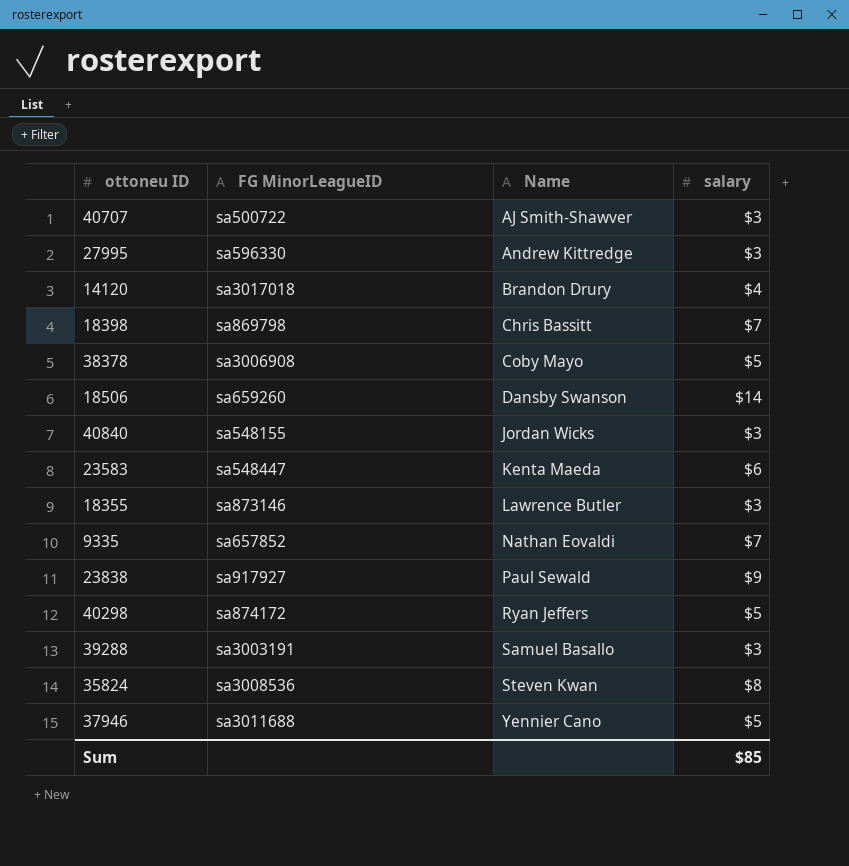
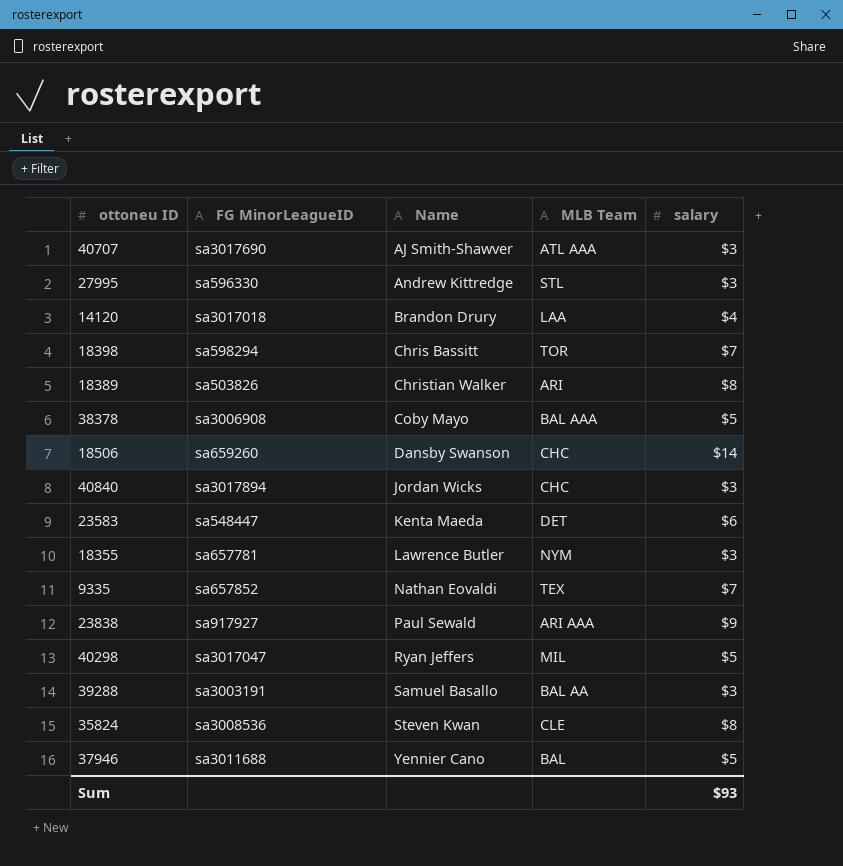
column MLB Team | position: none -> 4
40707 | FG MinorLeagueID: sa500722 -> sa3017690
18398 | FG MinorLeagueID: sa869798 -> sa598294
row 18389: none -> sa503826 | Christian Walker | ARI | $8
40840 | FG MinorLeagueID: sa548155 -> sa3017894
18355 | FG MinorLeagueID: sa873146 -> sa657781
40298 | FG MinorLeagueID: sa874172 -> sa3017047
Sum | salary: $85 -> $93

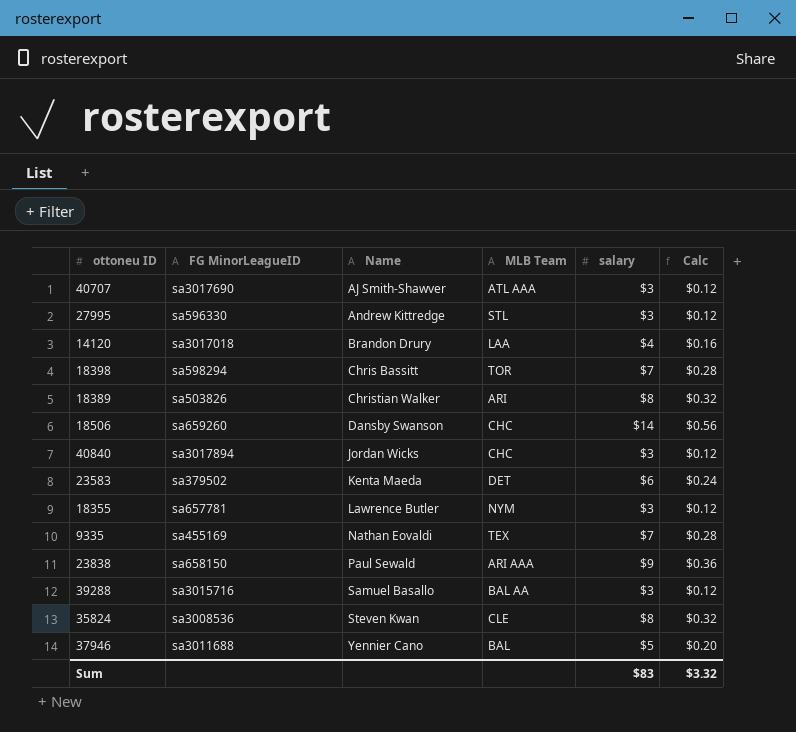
column Calc | formula: none -> [salary] * 0.04
row 38378: sa3006908 | Coby Mayo | BAL AAA | $5 -> none
row 40298: sa3017047 | Ryan Jeffers | MIL | $5 -> none
23583 | FG MinorLeagueID: sa548447 -> sa379502
9335 | FG MinorLeagueID: sa657852 -> sa455169
23838 | FG MinorLeagueID: sa917927 -> sa658150
39288 | FG MinorLeagueID: sa3003191 -> sa3015716
Sum | salary: $93 -> $83

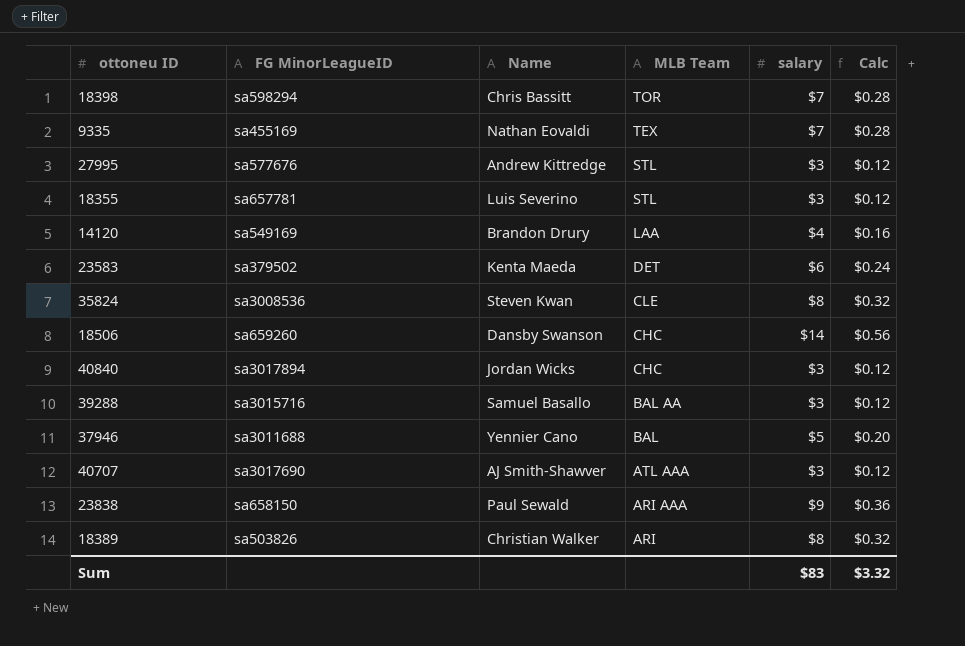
row order: Name ascending -> MLB Team descending
27995 | FG MinorLeagueID: sa596330 -> sa577676
18355 | Name: Lawrence Butler -> Luis Severino
18355 | MLB Team: NYM -> STL
14120 | FG MinorLeagueID: sa3017018 -> sa549169

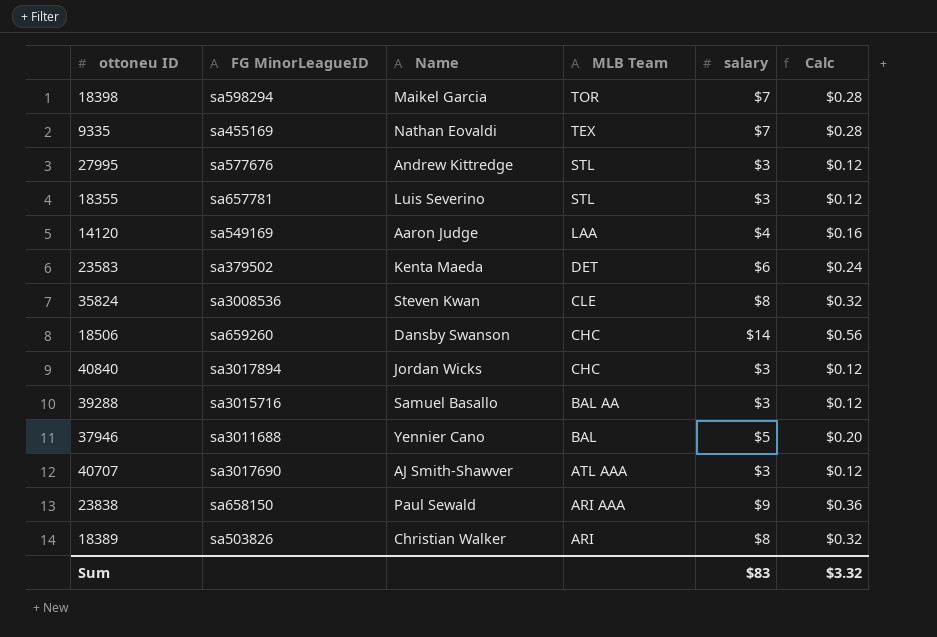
18398 | Name: Chris Bassitt -> Maikel Garcia
14120 | Name: Brandon Drury -> Aaron Judge

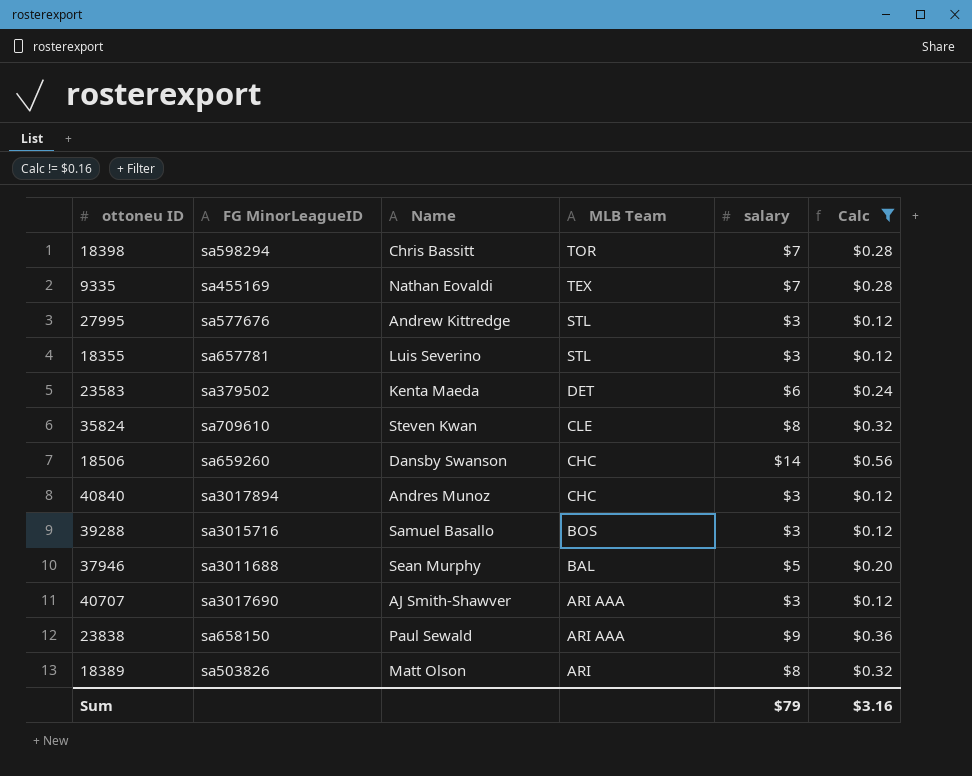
filter: none -> Calc != $0.16
18398 | Name: Maikel Garcia -> Chris Bassitt
35824 | FG MinorLeagueID: sa3008536 -> sa709610
40840 | Name: Jordan Wicks -> Andres Munoz
39288 | MLB Team: BAL AA -> BOS
37946 | Name: Yennier Cano -> Sean Murphy
40707 | MLB Team: ATL AAA -> ARI AAA
18389 | Name: Christian Walker -> Matt Olson
Sum | salary: $83 -> $79
Sum | Calc: $3.32 -> $3.16

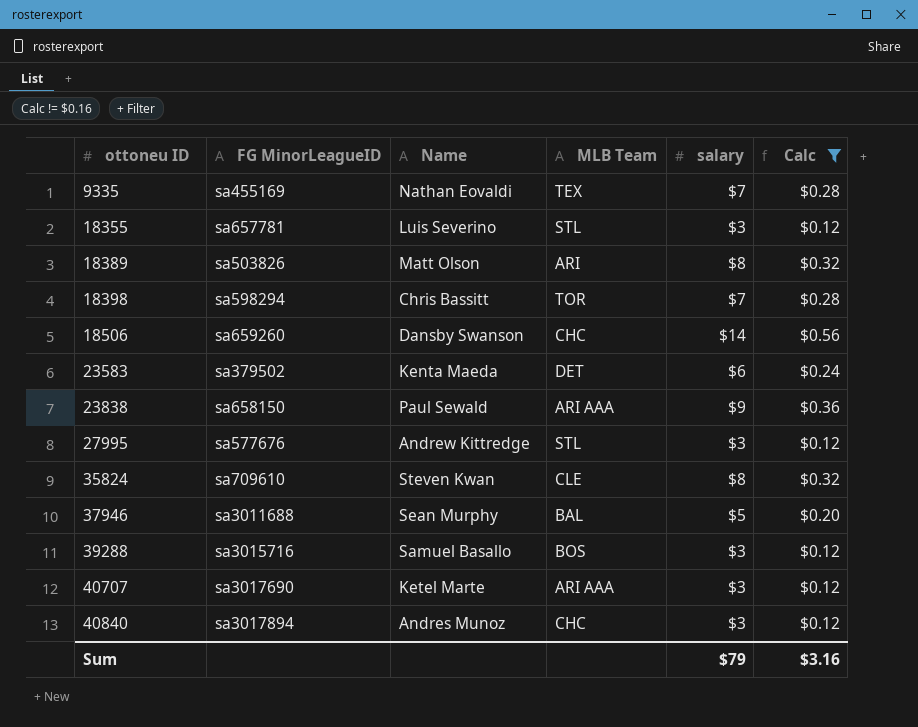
row order: MLB Team descending -> ottoneu ID ascending
40707 | Name: AJ Smith-Shawver -> Ketel Marte

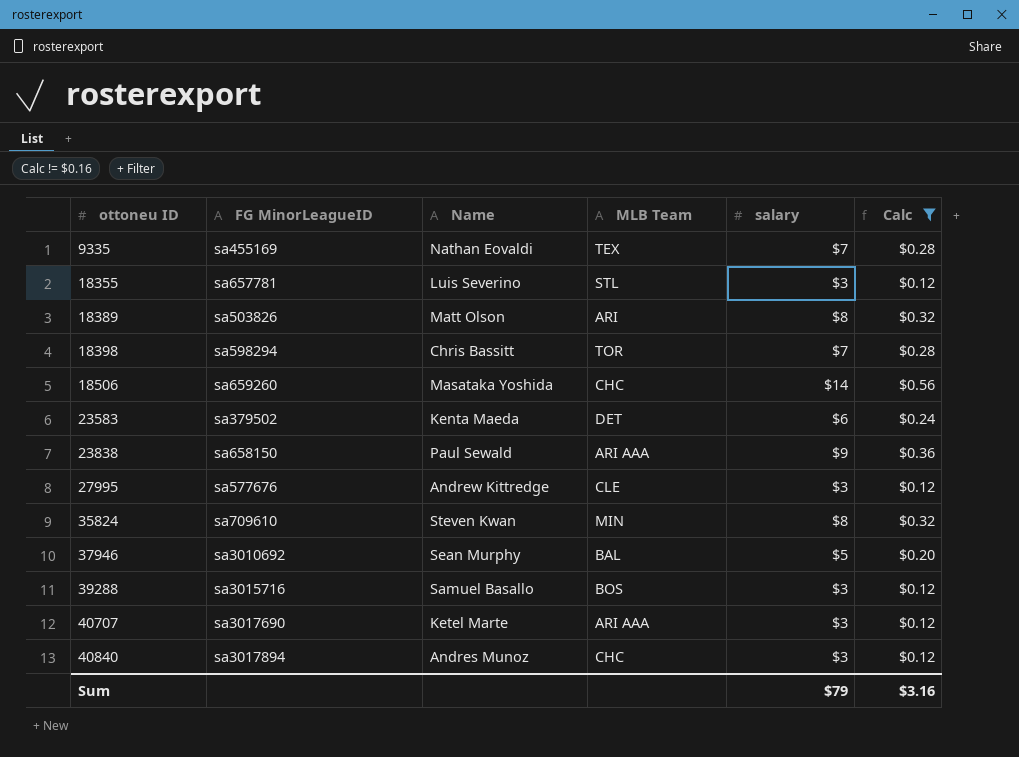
18506 | Name: Dansby Swanson -> Masataka Yoshida
27995 | MLB Team: STL -> CLE
35824 | MLB Team: CLE -> MIN
37946 | FG MinorLeagueID: sa3011688 -> sa3010692

